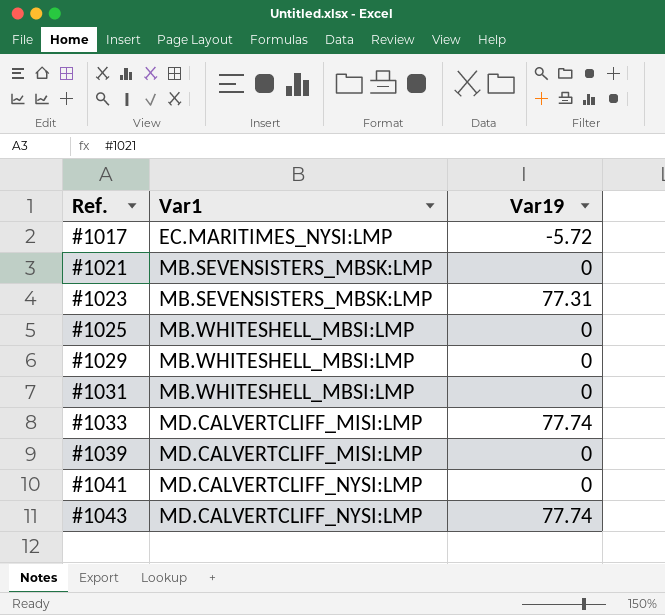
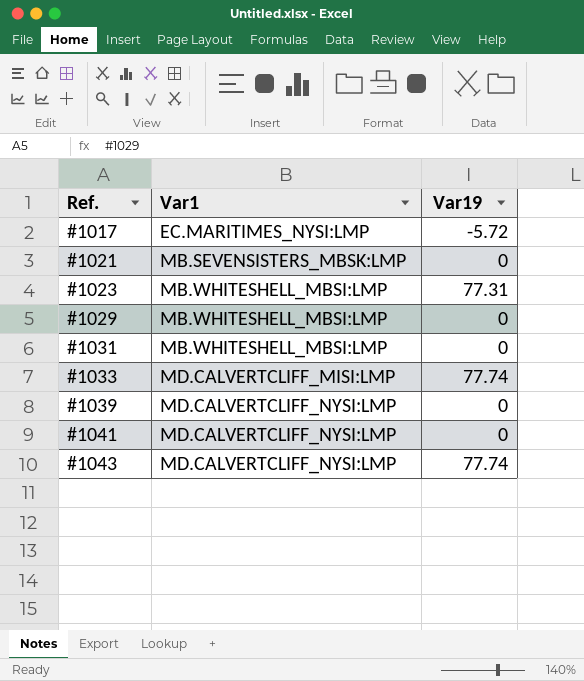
row #1025: MB.WHITESHELL_MBSI:LMP | 0 -> none
#1023 | Var1: MB.SEVENSISTERS_MBSK:LMP -> MB.WHITESHELL_MBSI:LMP
#1039 | Var1: MD.CALVERTCLIFF_MISI:LMP -> MD.CALVERTCLIFF_NYSI:LMP

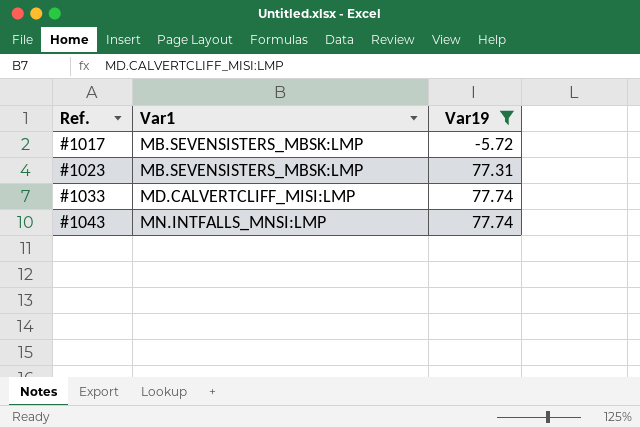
filter: none -> Var19 != 0
#1017 | Var1: EC.MARITIMES_NYSI:LMP -> MB.SEVENSISTERS_MBSK:LMP
#1023 | Var1: MB.WHITESHELL_MBSI:LMP -> MB.SEVENSISTERS_MBSK:LMP
#1043 | Var1: MD.CALVERTCLIFF_NYSI:LMP -> MN.INTFALLS_MNSI:LMP

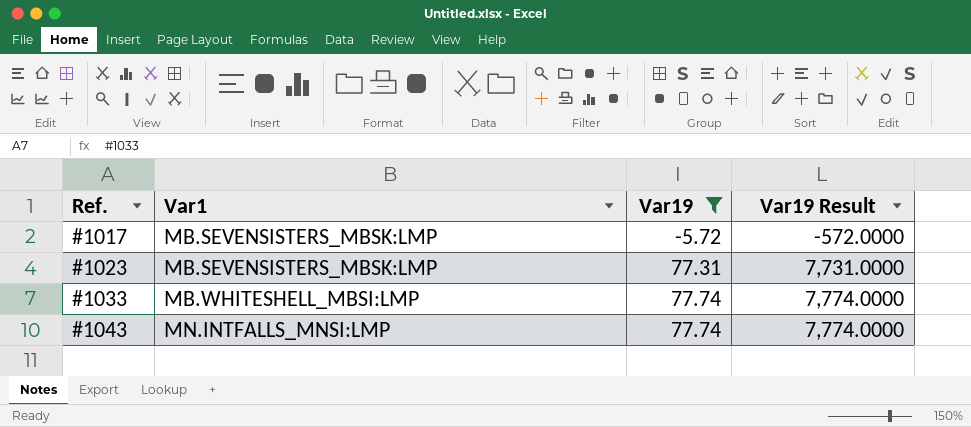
column Var19 Result | formula: none -> [Var19] * 100
#1033 | Var1: MD.CALVERTCLIFF_MISI:LMP -> MB.WHITESHELL_MBSI:LMP

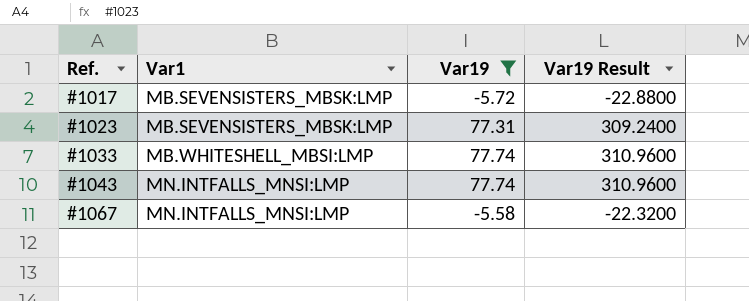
column Var19 Result | formula: [Var19] * 100 -> [Var19] * 4
row #1067: none -> MN.INTFALLS_MNSI:LMP | -5.58 | -22.3200

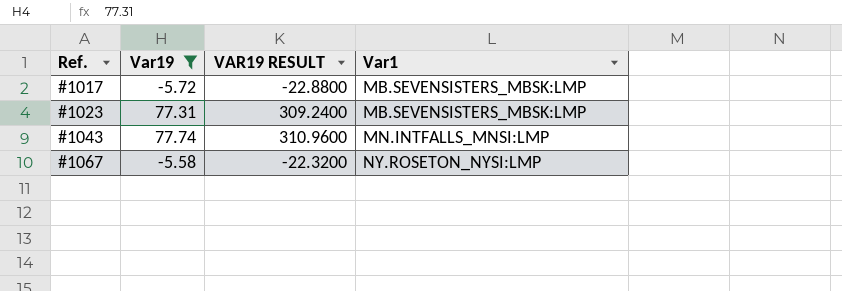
column name: Var19 Result -> VAR19 RESULT
column Var1 | position: 2 -> 4
row #1033: MB.WHITESHELL_MBSI:LMP | 77.74 | 310.9600 -> none
#1067 | Var1: MN.INTFALLS_MNSI:LMP -> NY.ROSETON_NYSI:LMP

